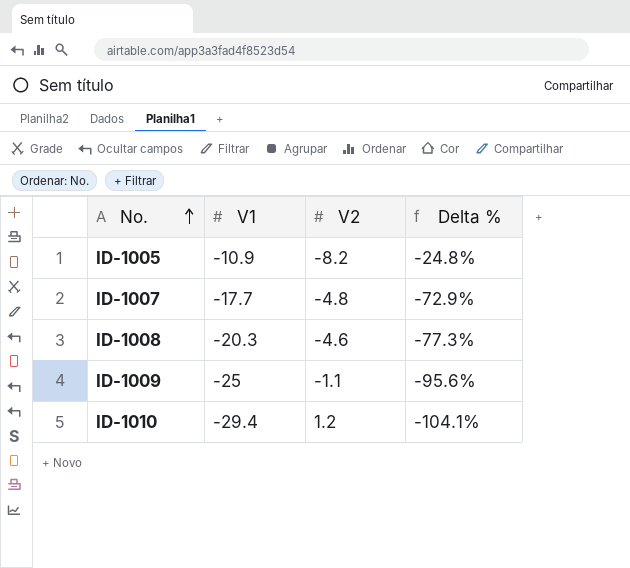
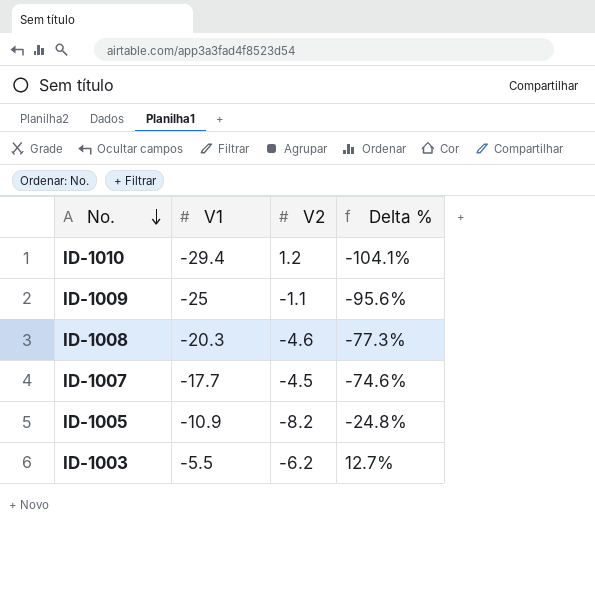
row order: No. ascending -> No. descending
ID-1007 | V2: -4.8 -> -4.5
ID-1007 | Delta %: -72.9% -> -74.6%
row ID-1003: none -> -5.5 | -6.2 | 12.7%

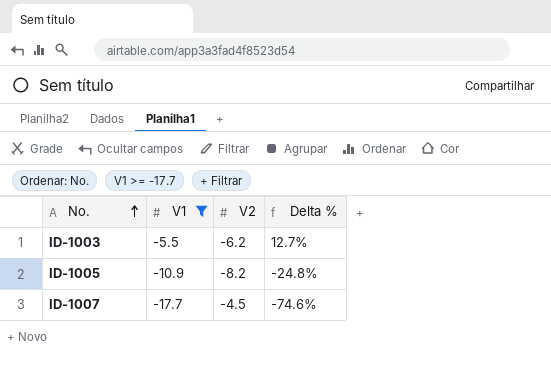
filter: none -> V1 >= -17.7
row order: No. descending -> No. ascending

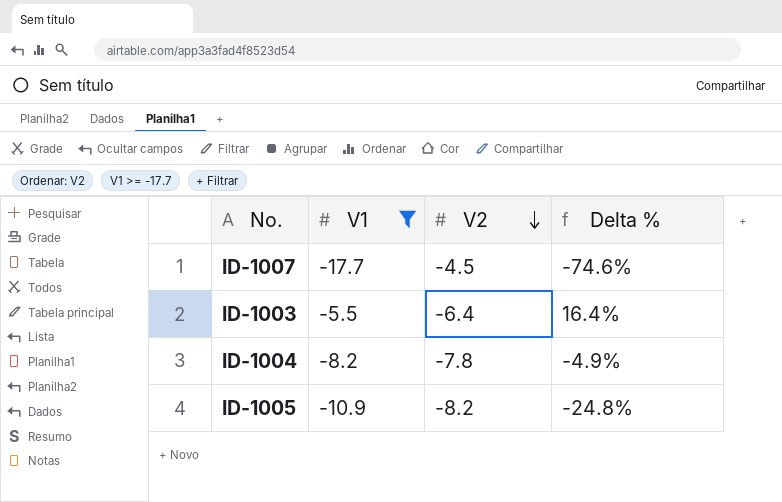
row order: No. ascending -> V2 descending
ID-1003 | V2: -6.2 -> -6.4
ID-1003 | Delta %: 12.7% -> 16.4%
row ID-1004: none -> -8.2 | -7.8 | -4.9%

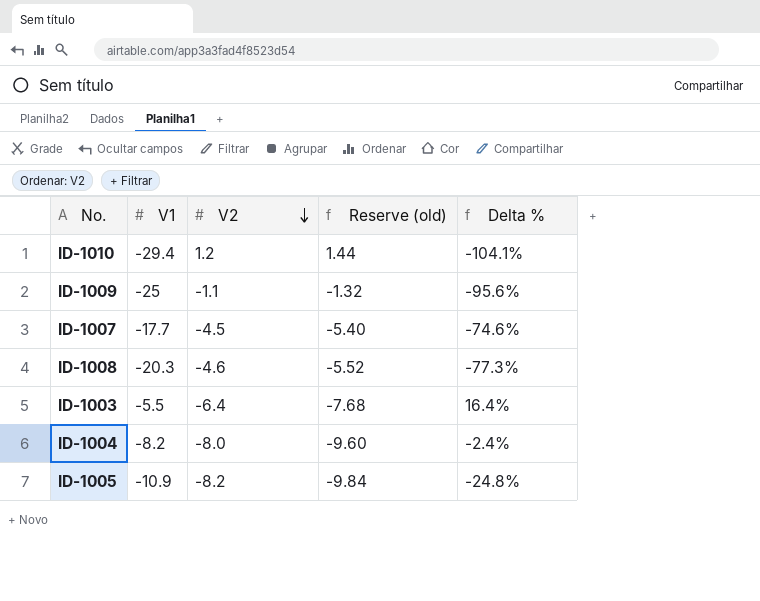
filter: V1 >= -17.7 -> none
column Reserve (old) | formula: none -> [V2] * 1.2
ID-1004 | V2: -7.8 -> -8.0
ID-1004 | Delta %: -4.9% -> -2.4%

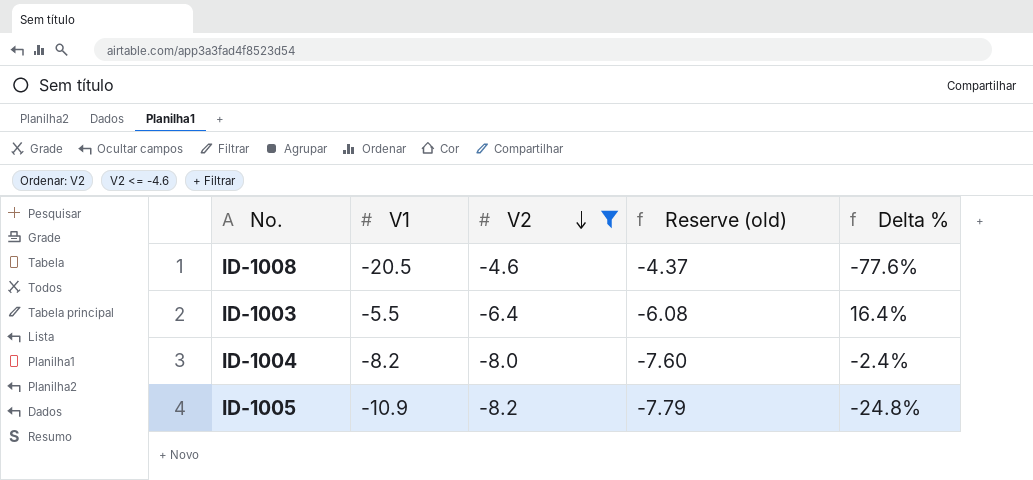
filter: none -> V2 <= -4.6
column Reserve (old) | formula: [V2] * 1.2 -> [V2] * 0.95
ID-1008 | V1: -20.3 -> -20.5
ID-1008 | Delta %: -77.3% -> -77.6%

